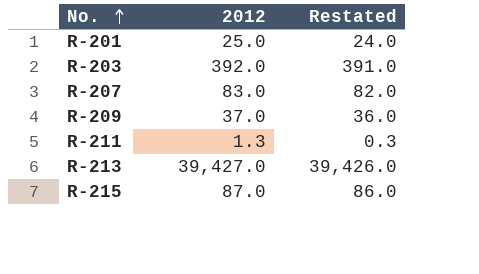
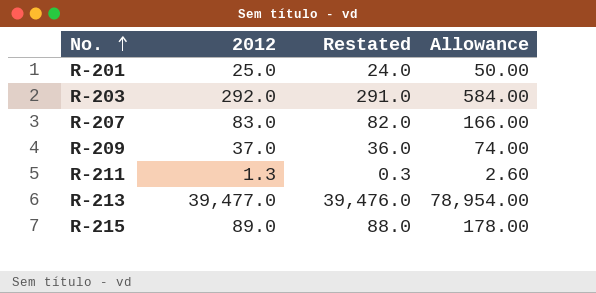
column Allowance | formula: none -> [2012] * 2
R-203 | 2012: 392.0 -> 292.0
R-203 | Restated: 391.0 -> 291.0
R-213 | 2012: 39,427.0 -> 39,477.0
R-213 | Restated: 39,426.0 -> 39,476.0
R-215 | 2012: 87.0 -> 89.0
R-215 | Restated: 86.0 -> 88.0

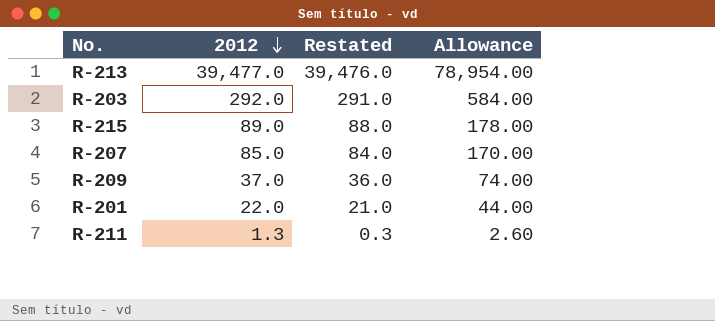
row order: No. ascending -> 2012 descending
R-207 | 2012: 83.0 -> 85.0
R-207 | Restated: 82.0 -> 84.0
R-207 | Allowance: 166.00 -> 170.00
R-201 | 2012: 25.0 -> 22.0
R-201 | Restated: 24.0 -> 21.0
R-201 | Allowance: 50.00 -> 44.00

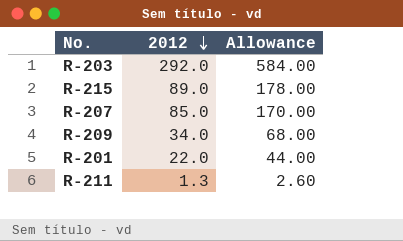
column Restated | formula: [2012] - 1 -> none
row R-213: 39,477.0 | 39,476.0 | 78,954.00 -> none
R-209 | 2012: 37.0 -> 34.0
R-209 | Allowance: 74.00 -> 68.00

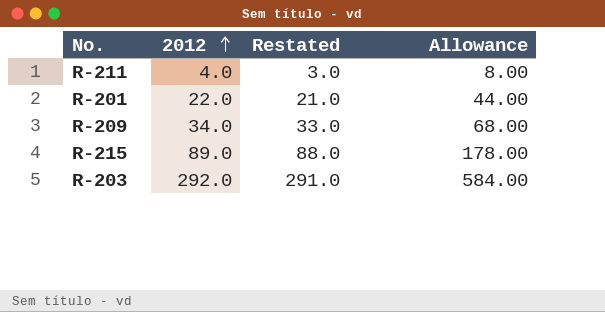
row order: 2012 descending -> 2012 ascending
column Restated | formula: none -> [2012] - 1
row R-207: 85.0 | 170.00 -> none
R-211 | 2012: 1.3 -> 4.0
R-211 | Allowance: 2.60 -> 8.00

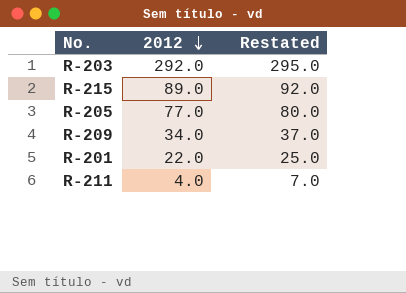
row order: 2012 ascending -> 2012 descending
column Allowance | formula: [2012] * 2 -> none
column Restated | formula: [2012] - 1 -> [2012] + 3
row R-205: none -> 77.0 | 80.0

